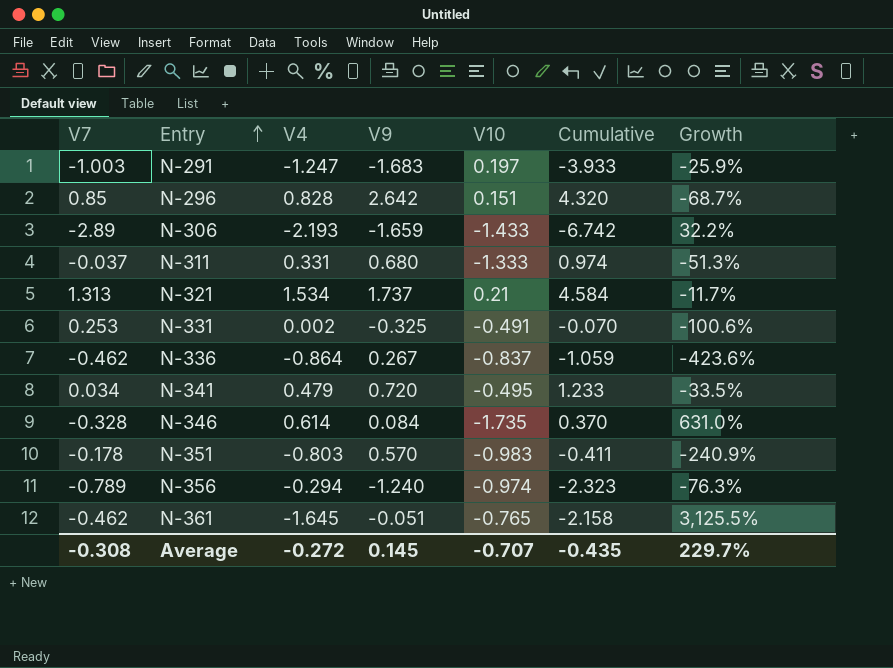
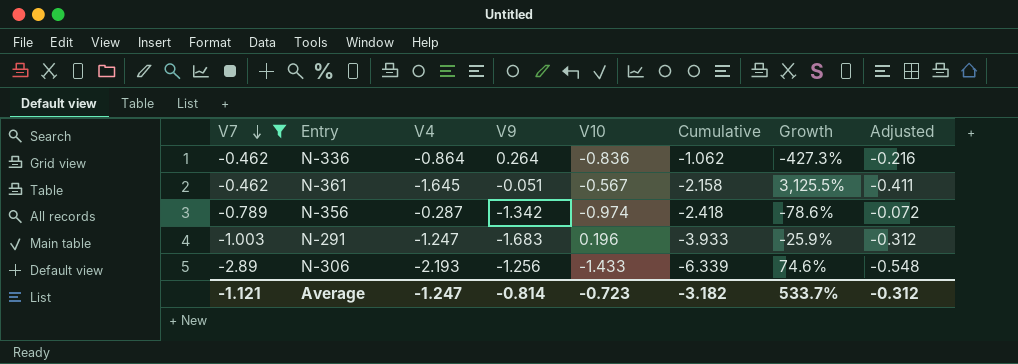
filter: none -> V7 <= -0.462
row order: Entry ascending -> V7 descending
column Adjusted | formula: none -> [V4] * 0.25
N-336 | V9: 0.267 -> 0.264
N-336 | V10: -0.837 -> -0.836
N-336 | Cumulative: -1.059 -> -1.062
N-336 | Growth: -423.6% -> -427.3%
N-361 | V10: -0.765 -> -0.567
N-356 | V4: -0.294 -> -0.287
N-356 | V9: -1.240 -> -1.342
N-356 | Cumulative: -2.323 -> -2.418
N-356 | Growth: -76.3% -> -78.6%
N-291 | V10: 0.197 -> 0.196
N-306 | V9: -1.659 -> -1.256
N-306 | Cumulative: -6.742 -> -6.339
N-306 | Growth: 32.2% -> 74.6%
Average | V7: -0.308 -> -1.121
Average | V4: -0.272 -> -1.247
Average | V9: 0.145 -> -0.814
Average | V10: -0.707 -> -0.723
Average | Cumulative: -0.435 -> -3.182
Average | Growth: 229.7% -> 533.7%

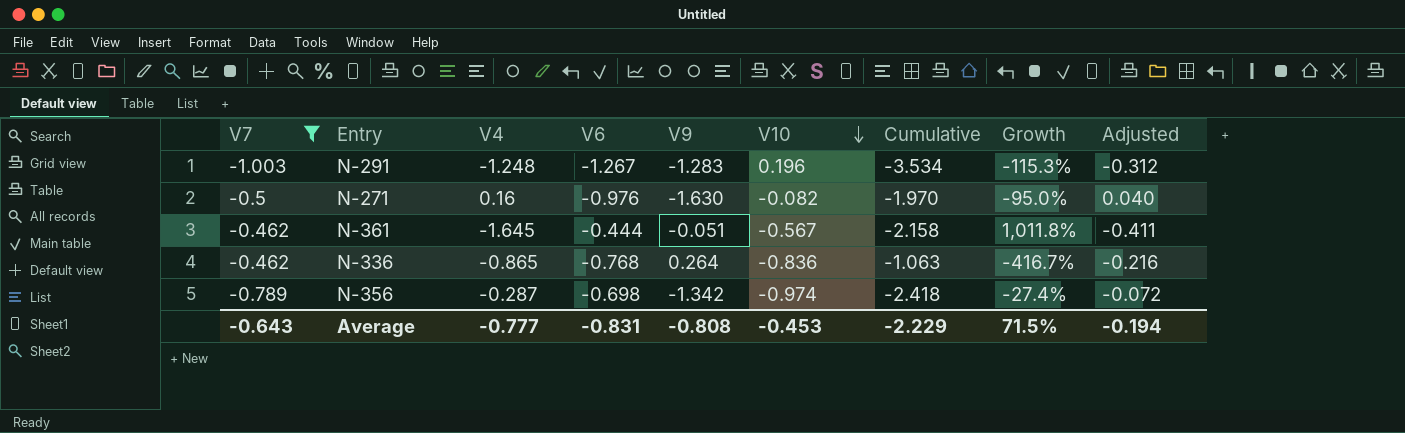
row order: V7 descending -> V10 descending
column V6 | position: none -> 4
column Growth | formula: ([V4] - [V9]) / [V9] -> ([V10] - [V9]) / [V9]
row N-306: -2.89 | -2.193 | -1.256 | -1.433 | -6.339 | 74.6% | -0.548 -> none
N-291 | V4: -1.247 -> -1.248
N-291 | V9: -1.683 -> -1.283
N-291 | Cumulative: -3.933 -> -3.534
row N-271: none -> -0.5 | 0.16 | -0.976 | -1.630 | -0.082 | -1.970 | -95.0% | 0.040
N-336 | V4: -0.864 -> -0.865
N-336 | Cumulative: -1.062 -> -1.063
Average | V7: -1.121 -> -0.643
Average | V4: -1.247 -> -0.777
Average | V9: -0.814 -> -0.808
Average | V10: -0.723 -> -0.453
Average | Cumulative: -3.182 -> -2.229
Average | Growth: 533.7% -> 71.5%
Average | Adjusted: -0.312 -> -0.194

